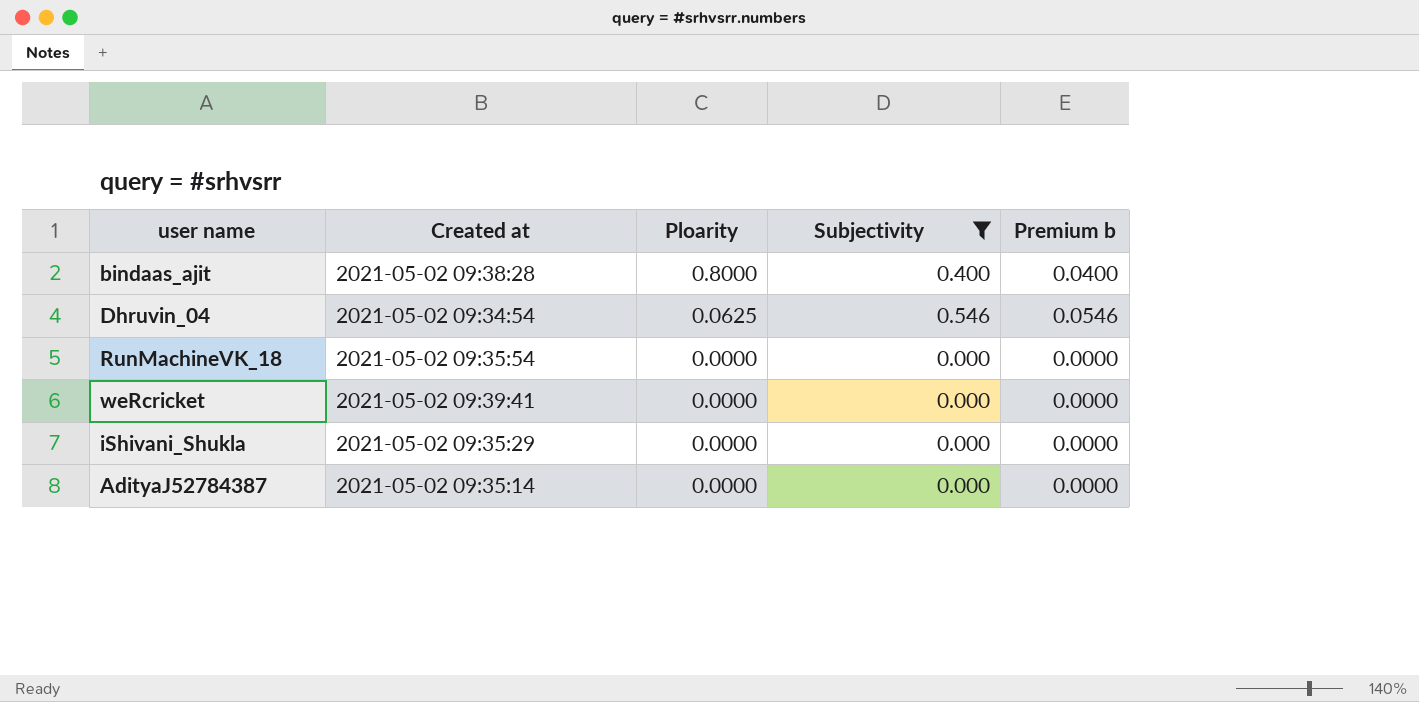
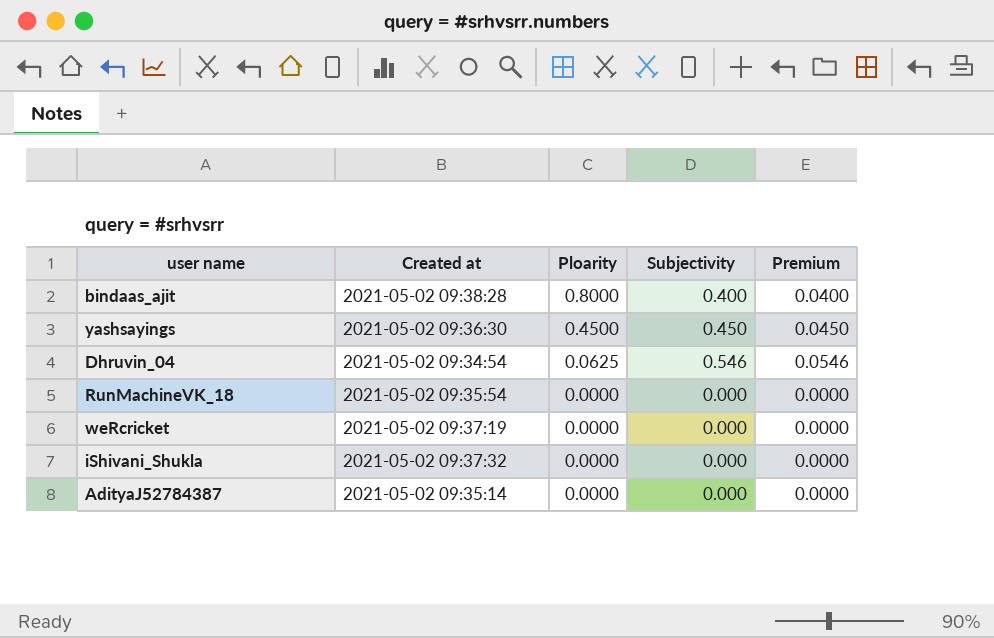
filter: Subjectivity != 0.450 -> none
column name: Premium b -> Premium
weRcricket | Created at: 2021-05-02 09:39:41 -> 2021-05-02 09:37:19
iShivani_Shukla | Created at: 2021-05-02 09:35:29 -> 2021-05-02 09:37:32

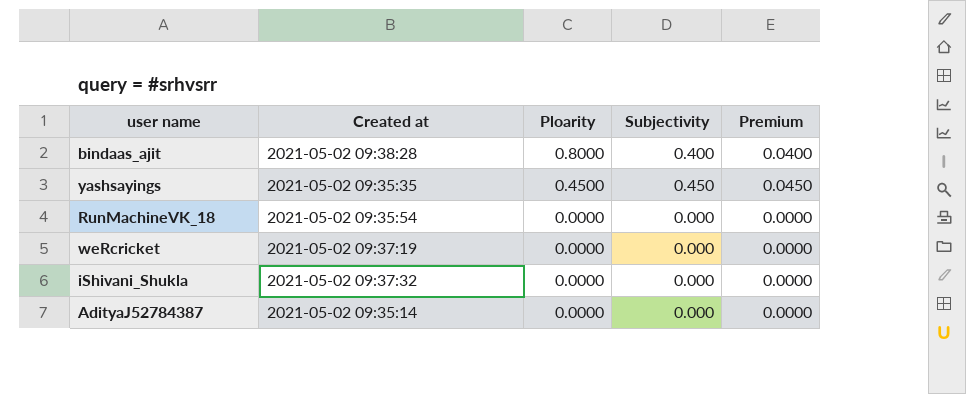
row Dhruvin_04: 2021-05-02 09:34:54 | 0.0625 | 0.546 | 0.0546 -> none
yashsayings | Created at: 2021-05-02 09:36:30 -> 2021-05-02 09:35:35

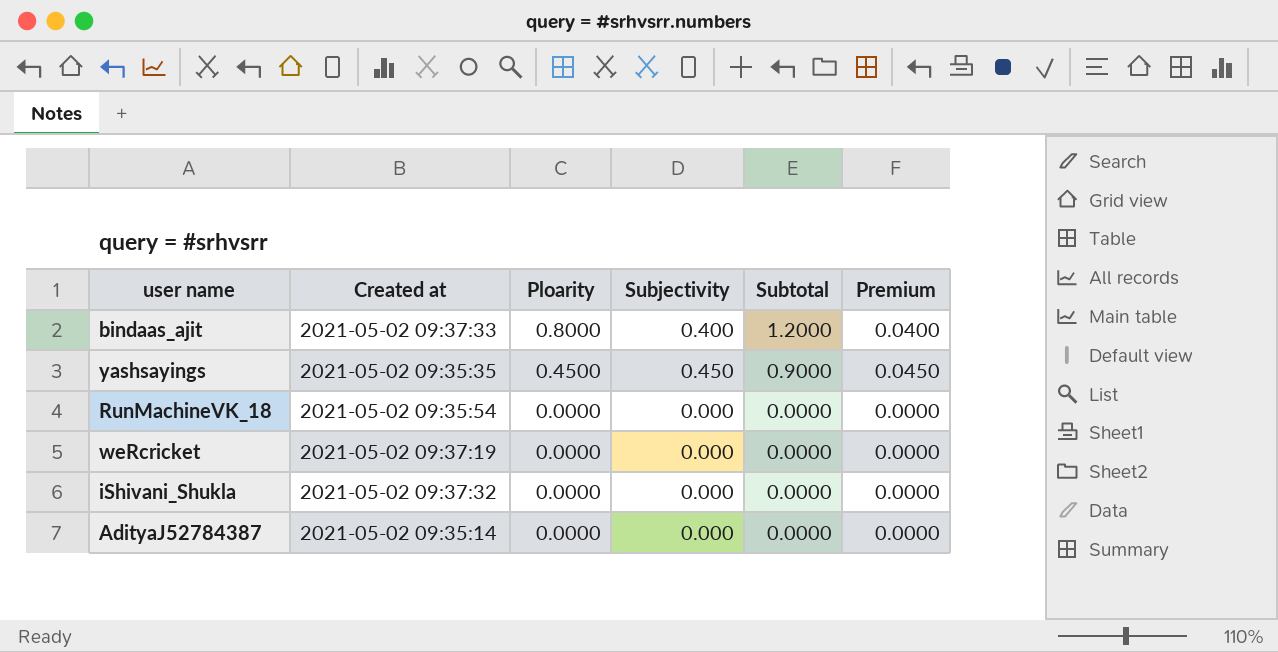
column Subtotal | formula: none -> [Ploarity] + [Subjectivity]
bindaas_ajit | Created at: 2021-05-02 09:38:28 -> 2021-05-02 09:37:33

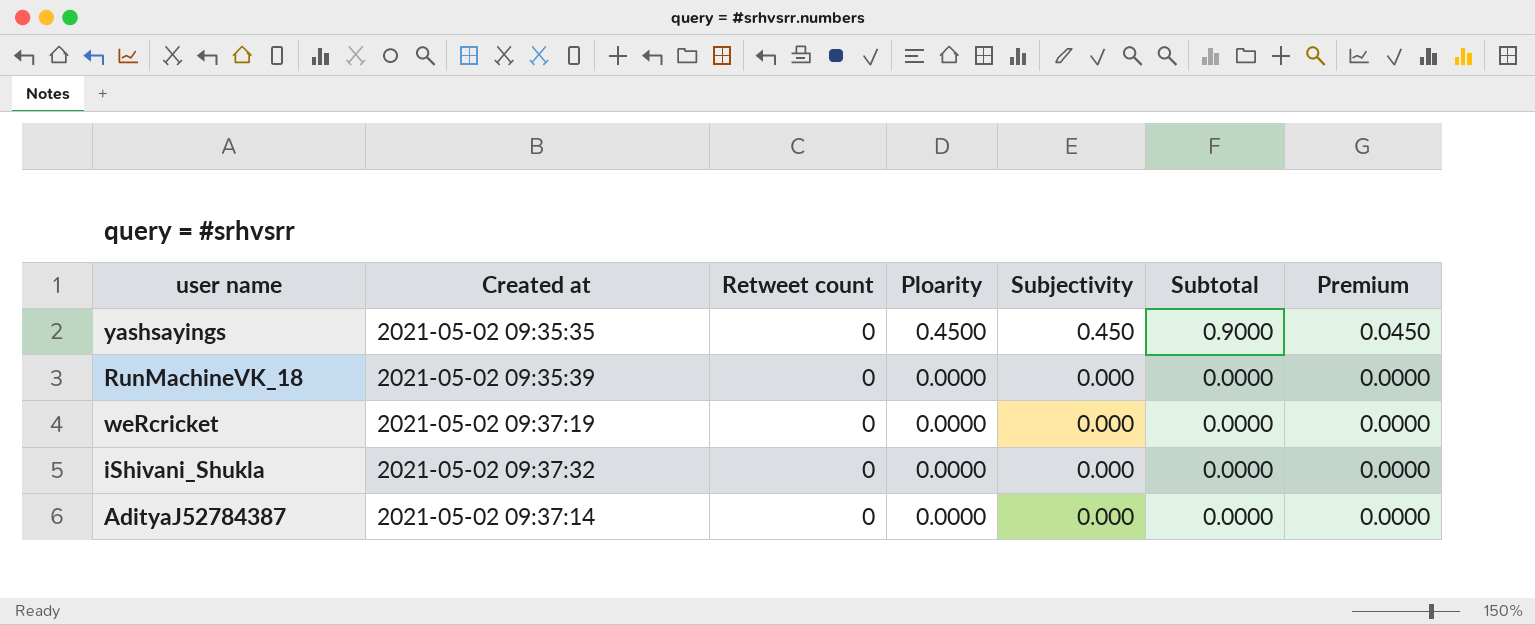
column Retweet count | position: none -> 3
row bindaas_ajit: 2021-05-02 09:37:33 | 0.8000 | 0.400 | 1.2000 | 0.0400 -> none
RunMachineVK_18 | Created at: 2021-05-02 09:35:54 -> 2021-05-02 09:35:39
AdityaJ52784387 | Created at: 2021-05-02 09:35:14 -> 2021-05-02 09:37:14

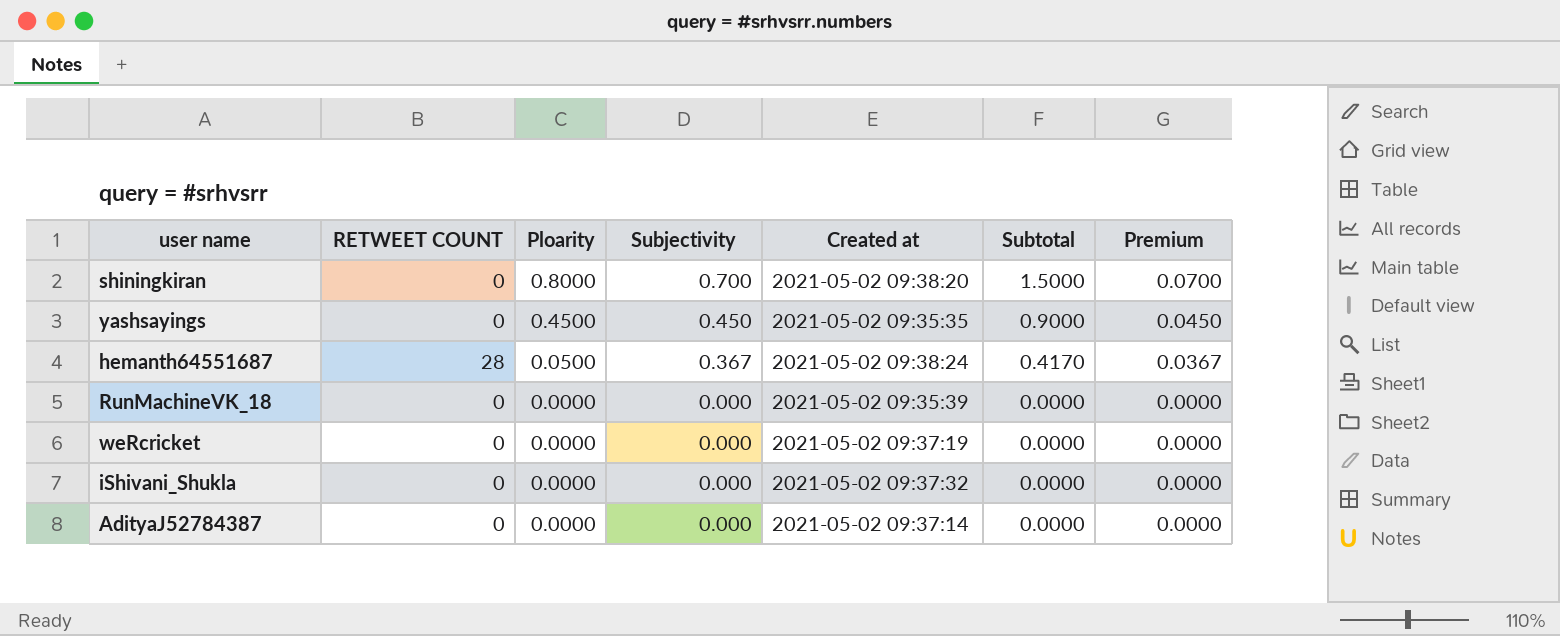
column name: Retweet count -> RETWEET COUNT
column Created at | position: 2 -> 5
row shiningkiran: none -> 0 | 0.8000 | 0.700 | 2021-05-02 09:38:20 | 1.5000 | 0.0700
row hemanth64551687: none -> 28 | 0.0500 | 0.367 | 2021-05-02 09:38:24 | 0.4170 | 0.0367

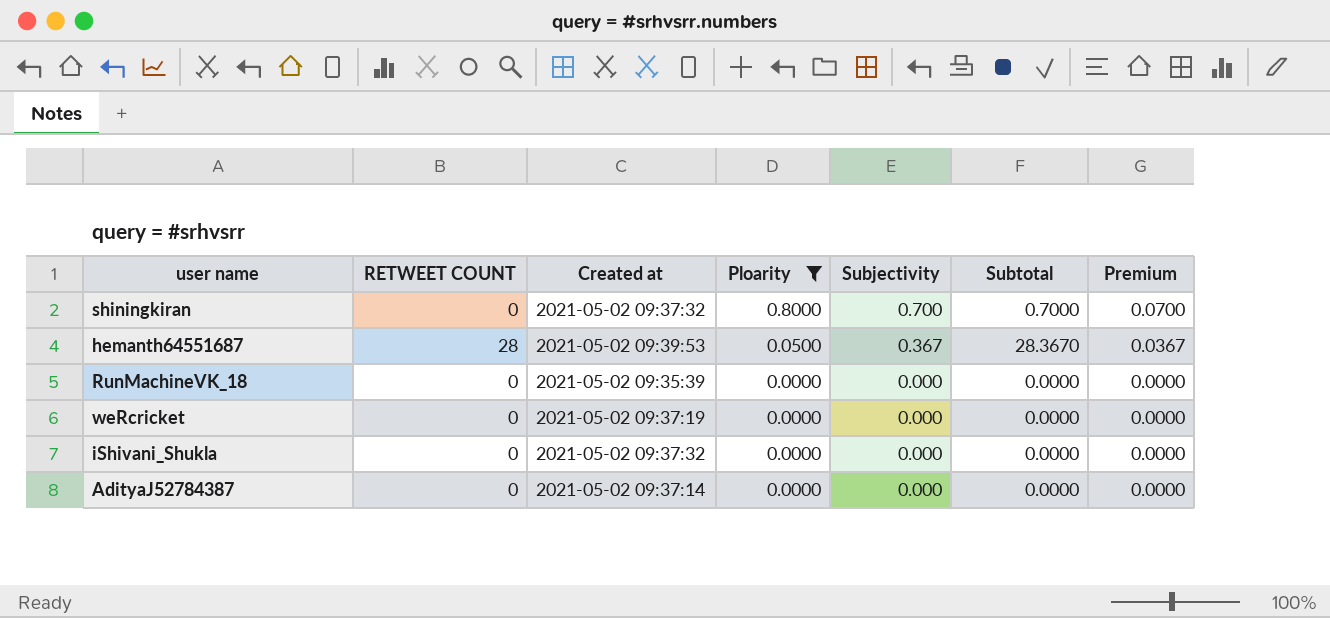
filter: none -> Ploarity != 0.4500
column Created at | position: 5 -> 3
column Subtotal | formula: [Ploarity] + [Subjectivity] -> [RETWEET COUNT] + [Subjectivity]
shiningkiran | Created at: 2021-05-02 09:38:20 -> 2021-05-02 09:37:32
hemanth64551687 | Created at: 2021-05-02 09:38:24 -> 2021-05-02 09:39:53

